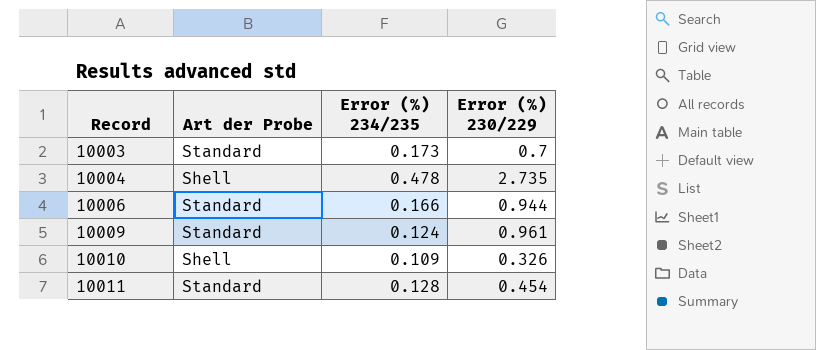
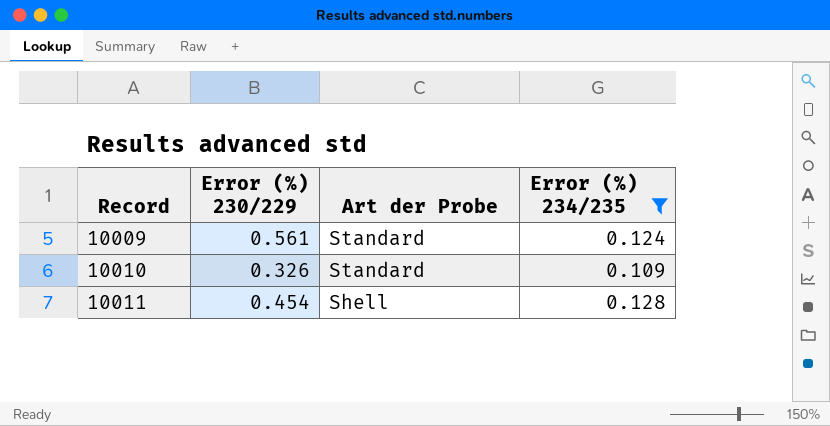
filter: none -> Error (%) 234/235 <= 0.128
column Error (%) 230/229 | position: 4 -> 2
10009 | Error (%) 230/229: 0.961 -> 0.561
10010 | Art der Probe: Shell -> Standard
10011 | Art der Probe: Standard -> Shell

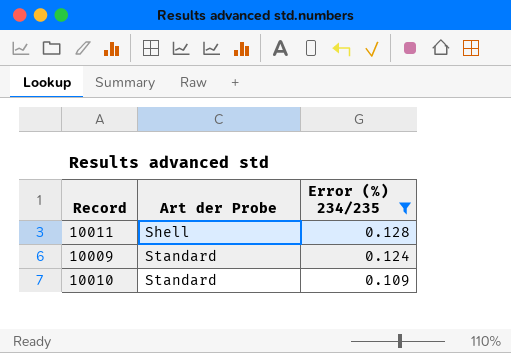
row order: Record ascending -> Art der Probe ascending
column Error (%) 230/229 | position: 2 -> none

